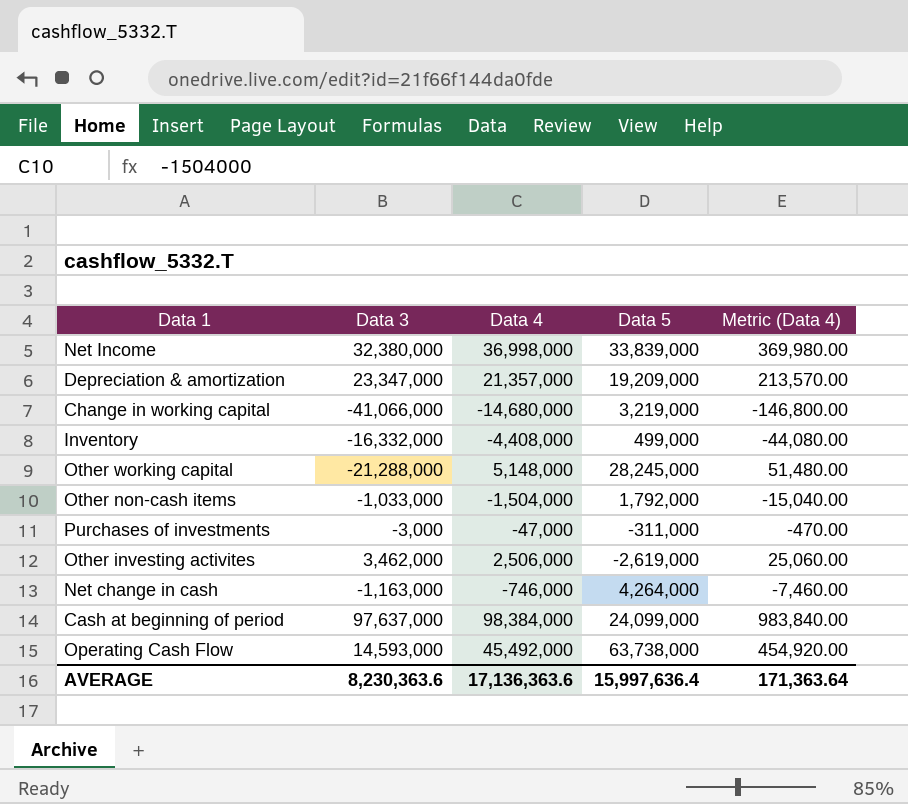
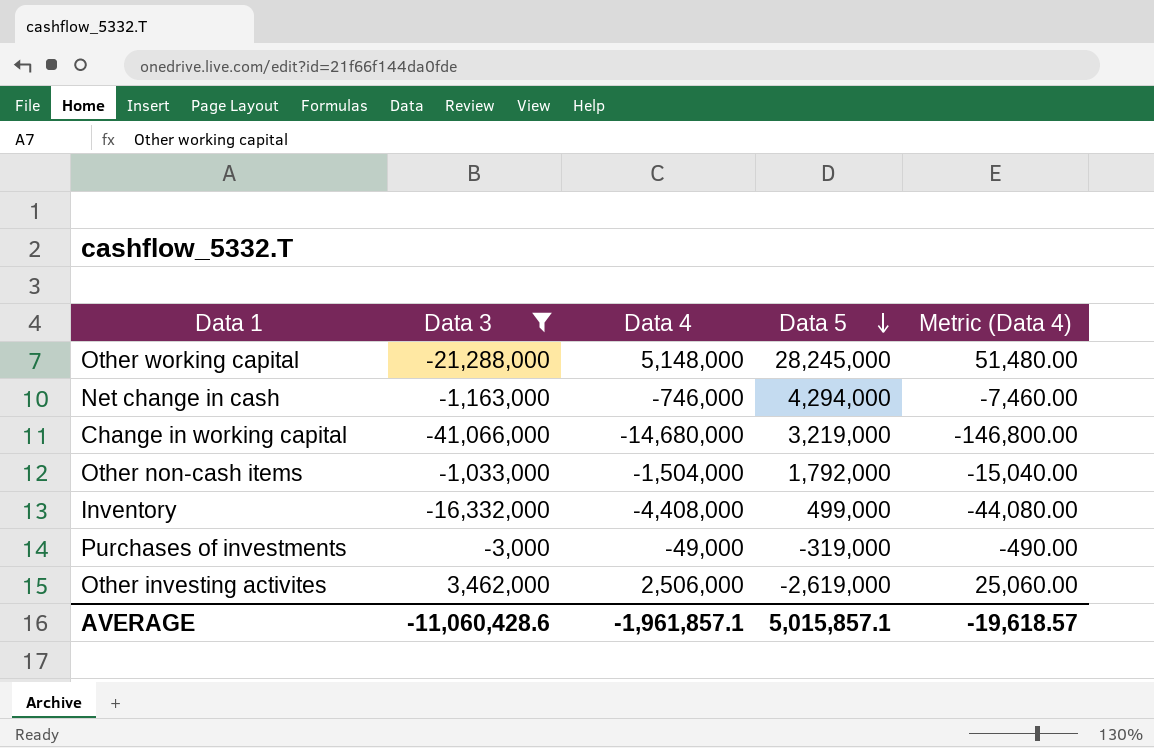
filter: none -> Data 3 <= 3,462,000
row order: none -> Data 5 descending
Net change in cash | Data 5: 4,264,000 -> 4,294,000
Purchases of investments | Data 4: -47,000 -> -49,000
Purchases of investments | Data 5: -311,000 -> -319,000
Purchases of investments | Metric (Data 4): -470.00 -> -490.00
AVERAGE | Data 3: 8,230,363.6 -> -11,060,428.6
AVERAGE | Data 4: 17,136,363.6 -> -1,961,857.1
AVERAGE | Data 5: 15,997,636.4 -> 5,015,857.1
AVERAGE | Metric (Data 4): 171,363.64 -> -19,618.57

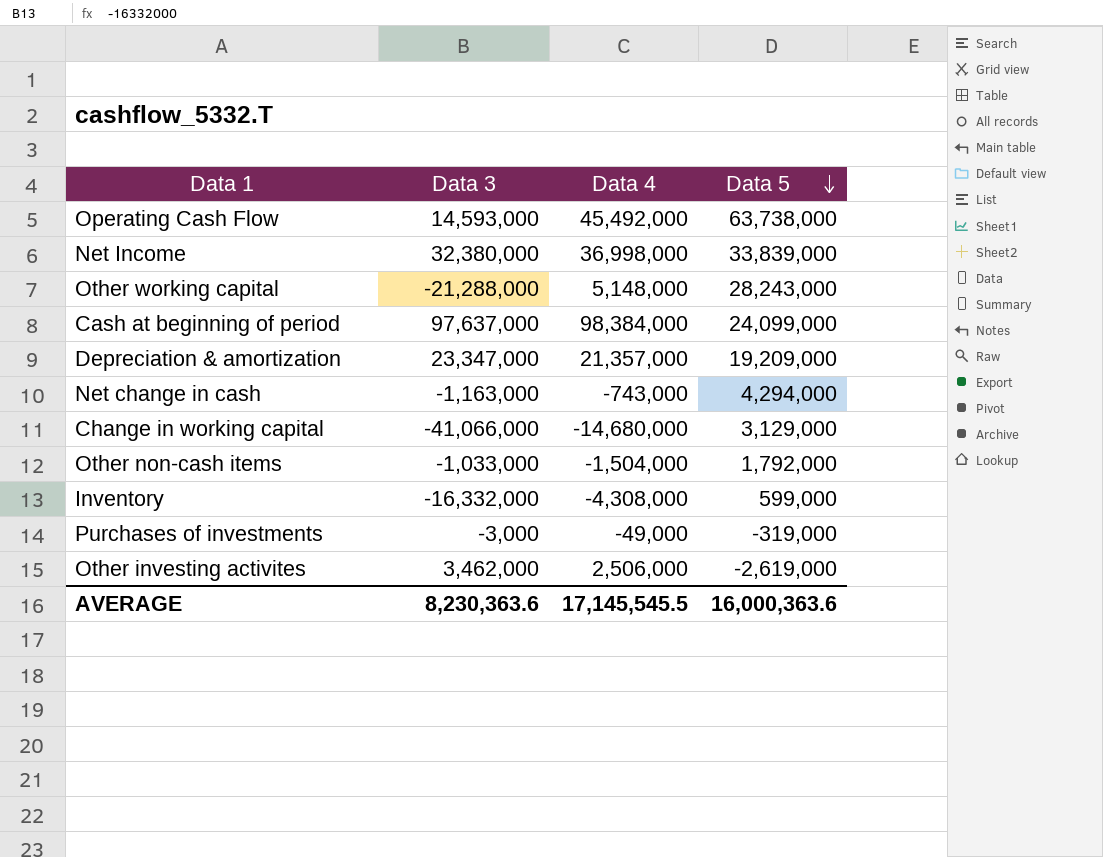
filter: Data 3 <= 3,462,000 -> none
column Metric (Data 4) | formula: [Data 4] * 0.01 -> none
Other working capital | Data 5: 28,245,000 -> 28,243,000
Net change in cash | Data 4: -746,000 -> -743,000
Change in working capital | Data 5: 3,219,000 -> 3,129,000
Inventory | Data 4: -4,408,000 -> -4,308,000
Inventory | Data 5: 499,000 -> 599,000
AVERAGE | Data 3: -11,060,428.6 -> 8,230,363.6
AVERAGE | Data 4: -1,961,857.1 -> 17,145,545.5
AVERAGE | Data 5: 5,015,857.1 -> 16,000,363.6

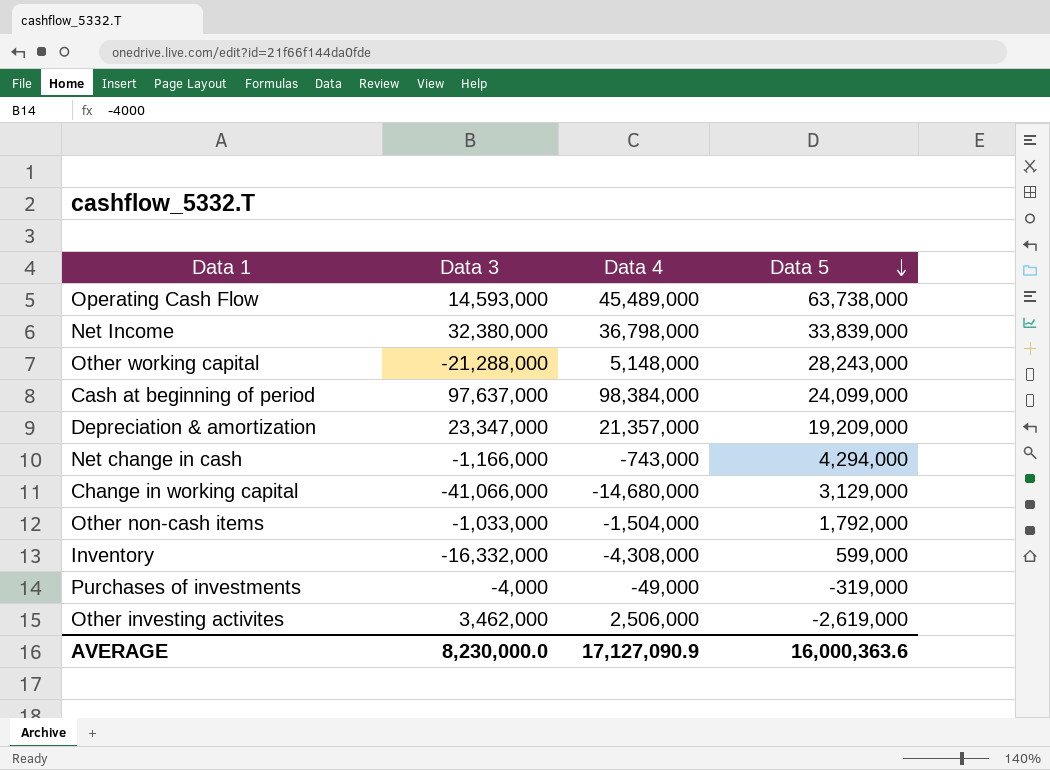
Operating Cash Flow | Data 4: 45,492,000 -> 45,489,000
Net Income | Data 4: 36,998,000 -> 36,798,000
Net change in cash | Data 3: -1,163,000 -> -1,166,000
Purchases of investments | Data 3: -3,000 -> -4,000
AVERAGE | Data 3: 8,230,363.6 -> 8,230,000.0
AVERAGE | Data 4: 17,145,545.5 -> 17,127,090.9

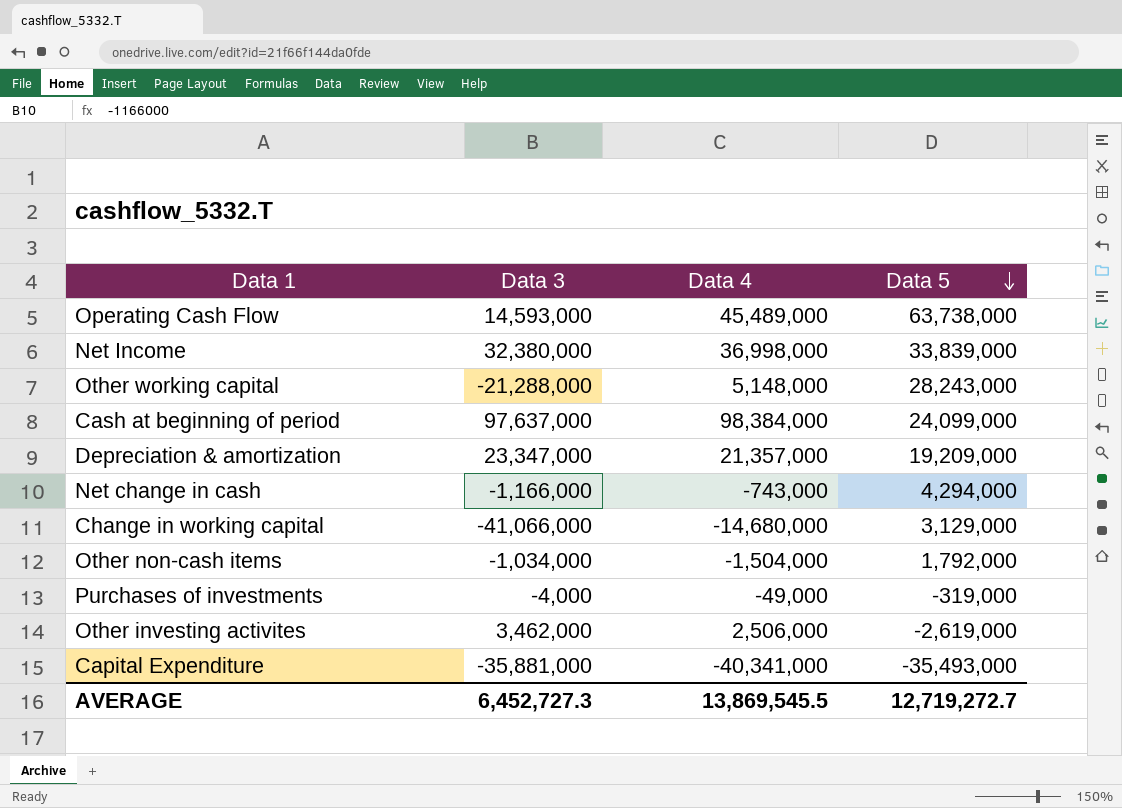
row Inventory: -16,332,000 | -4,308,000 | 599,000 -> none
Net Income | Data 4: 36,798,000 -> 36,998,000
Other non-cash items | Data 3: -1,033,000 -> -1,034,000
row Capital Expenditure: none -> -35,881,000 | -40,341,000 | -35,493,000
AVERAGE | Data 3: 8,230,000.0 -> 6,452,727.3
AVERAGE | Data 4: 17,127,090.9 -> 13,869,545.5
AVERAGE | Data 5: 16,000,363.6 -> 12,719,272.7

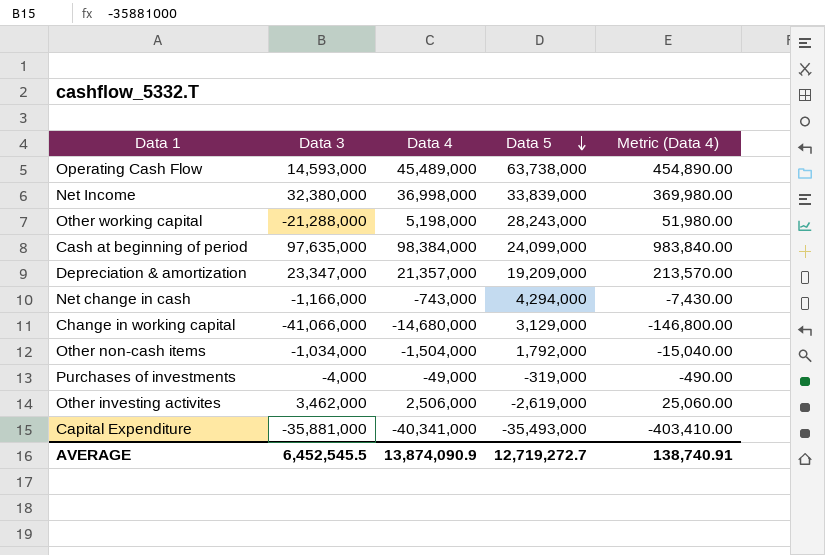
column Metric (Data 4) | formula: none -> [Data 4] * 0.01
Other working capital | Data 4: 5,148,000 -> 5,198,000
Cash at beginning of period | Data 3: 97,637,000 -> 97,635,000
AVERAGE | Data 3: 6,452,727.3 -> 6,452,545.5
AVERAGE | Data 4: 13,869,545.5 -> 13,874,090.9

